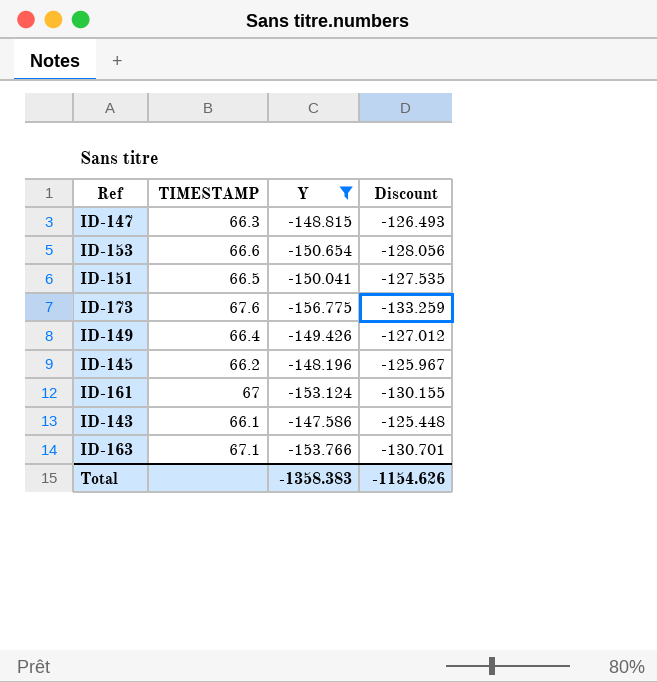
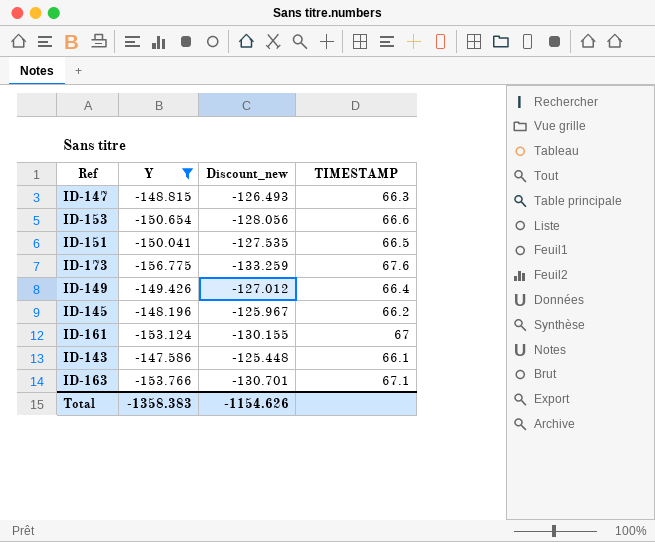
column name: Discount -> Discount_new
column TIMESTAMP | position: 2 -> 4

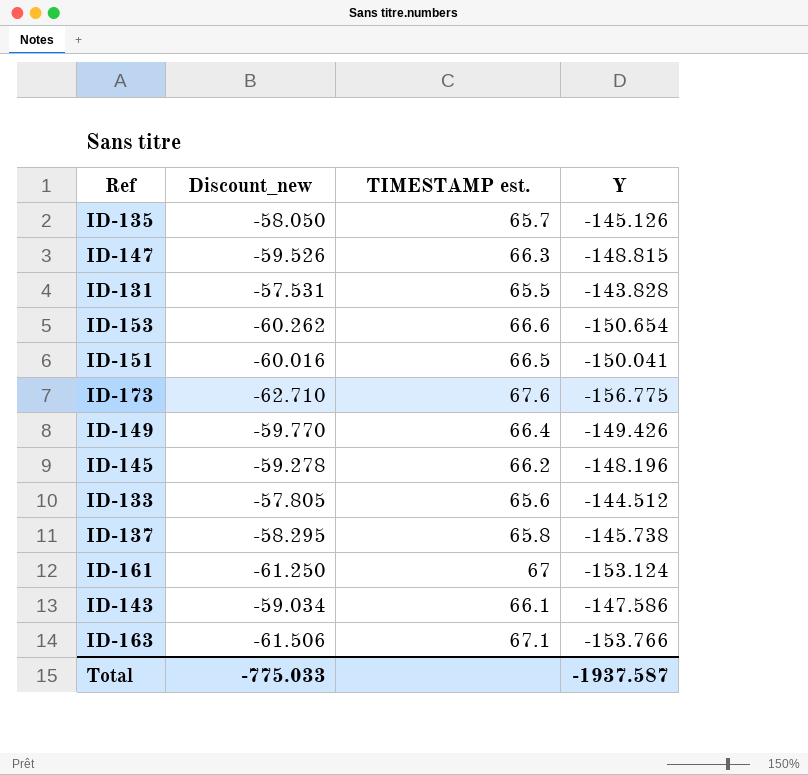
filter: Y <= -147.586 -> none
column Discount_new | formula: [Y] * 0.85 -> [Y] * 0.4
column name: TIMESTAMP -> TIMESTAMP est.
column Y | position: 2 -> 4
Total | Discount_new: -1154.626 -> -775.033
Total | Y: -1358.383 -> -1937.587

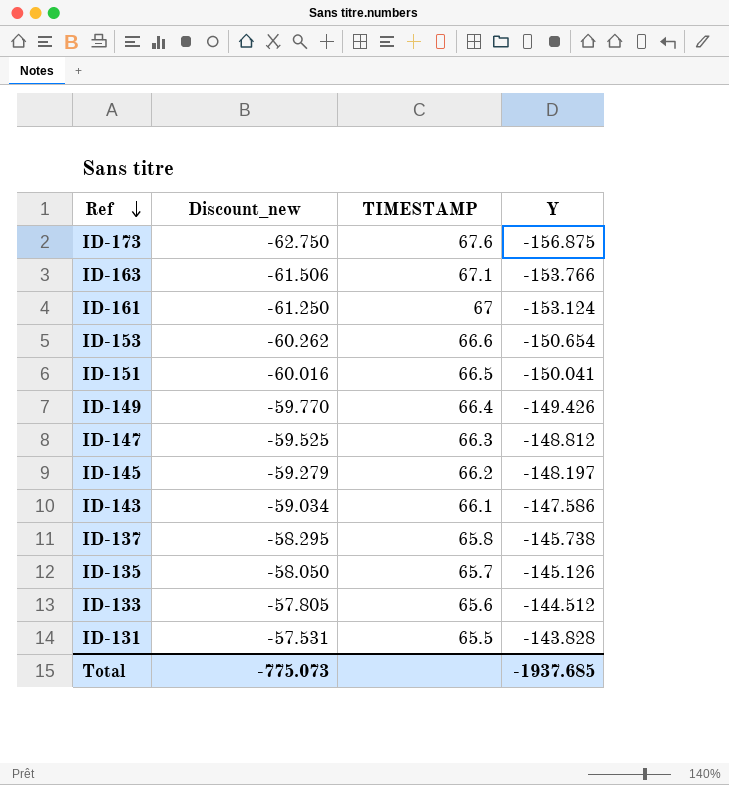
row order: none -> Ref descending
column name: TIMESTAMP est. -> TIMESTAMP
ID-173 | Discount_new: -62.710 -> -62.750
ID-173 | Y: -156.775 -> -156.875
ID-147 | Discount_new: -59.526 -> -59.525
ID-147 | Y: -148.815 -> -148.812
ID-145 | Discount_new: -59.278 -> -59.279
ID-145 | Y: -148.196 -> -148.197
Total | Discount_new: -775.033 -> -775.073
Total | Y: -1937.587 -> -1937.685

